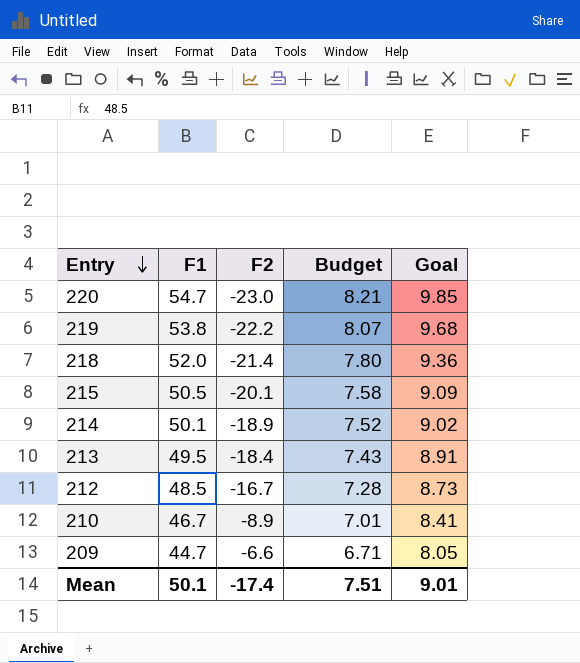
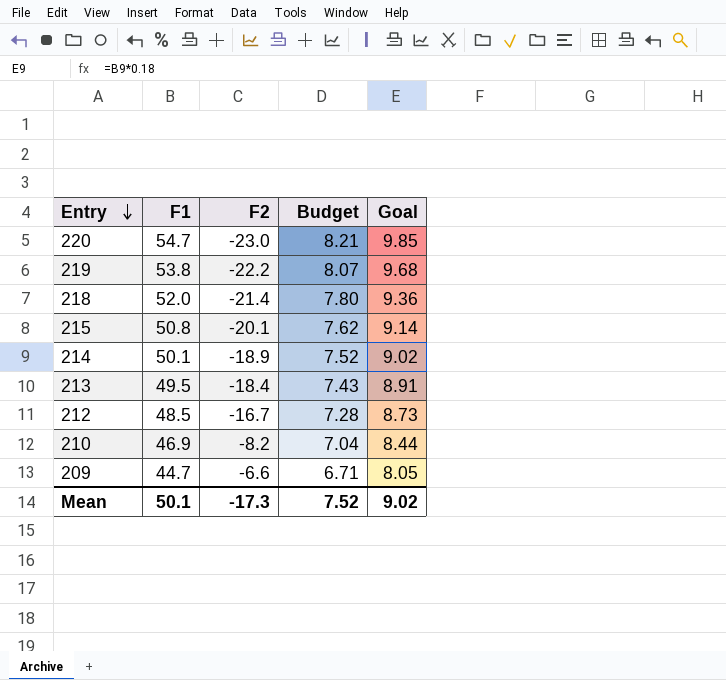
215 | F1: 50.5 -> 50.8
215 | Budget: 7.58 -> 7.62
215 | Goal: 9.09 -> 9.14
210 | F1: 46.7 -> 46.9
210 | F2: -8.9 -> -8.2
210 | Budget: 7.01 -> 7.04
210 | Goal: 8.41 -> 8.44
Mean | F2: -17.4 -> -17.3
Mean | Budget: 7.51 -> 7.52
Mean | Goal: 9.01 -> 9.02

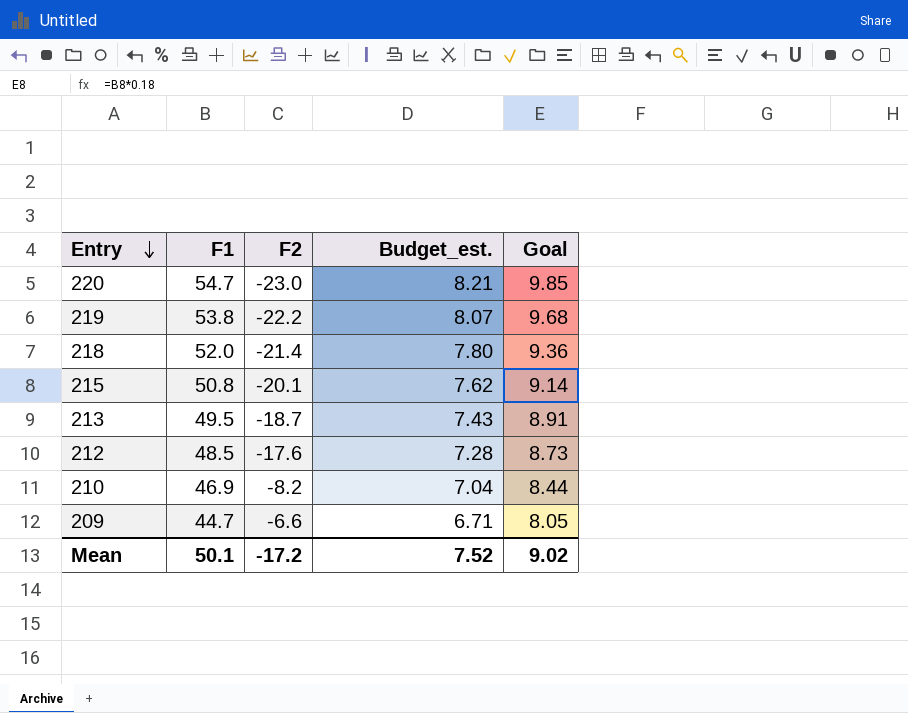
column name: Budget -> Budget_est.
row 214: 50.1 | -18.9 | 7.52 | 9.02 -> none
213 | F2: -18.4 -> -18.7
212 | F2: -16.7 -> -17.6
Mean | F2: -17.3 -> -17.2

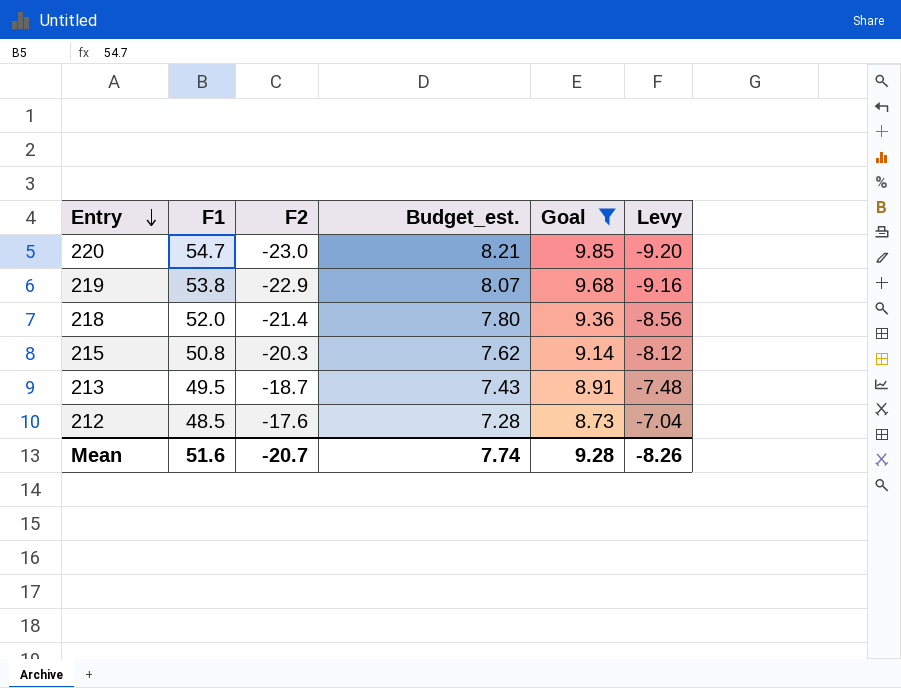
filter: none -> Goal >= 8.73
column Levy | formula: none -> [F2] * 0.4
219 | F2: -22.2 -> -22.9
215 | F2: -20.1 -> -20.3
Mean | F1: 50.1 -> 51.6
Mean | F2: -17.2 -> -20.7
Mean | Budget_est.: 7.52 -> 7.74
Mean | Goal: 9.02 -> 9.28

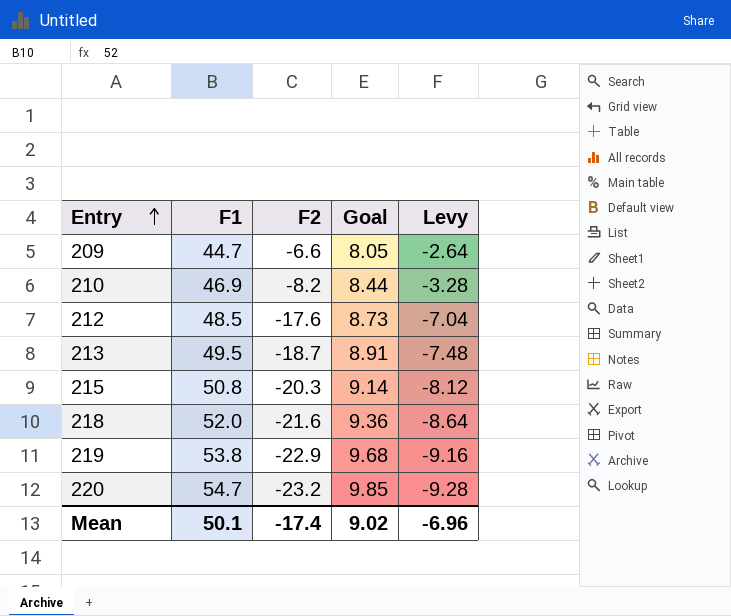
filter: Goal >= 8.73 -> none
row order: Entry descending -> Entry ascending
column Budget_est. | formula: [F1] * 0.15 -> none
218 | F2: -21.4 -> -21.6
218 | Levy: -8.56 -> -8.64
220 | F2: -23.0 -> -23.2
220 | Levy: -9.20 -> -9.28
Mean | F1: 51.6 -> 50.1
Mean | F2: -20.7 -> -17.4
Mean | Goal: 9.28 -> 9.02
Mean | Levy: -8.26 -> -6.96

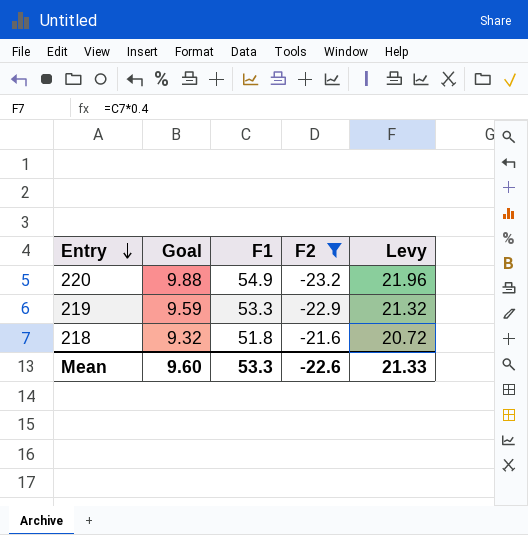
filter: none -> F2 <= -21.6
row order: Entry ascending -> Entry descending
column Goal | position: 4 -> 2
column Levy | formula: [F2] * 0.4 -> [F1] * 0.4
220 | Goal: 9.85 -> 9.88
220 | F1: 54.7 -> 54.9
219 | Goal: 9.68 -> 9.59
219 | F1: 53.8 -> 53.3
218 | Goal: 9.36 -> 9.32
218 | F1: 52.0 -> 51.8
Mean | Goal: 9.02 -> 9.60
Mean | F1: 50.1 -> 53.3
Mean | F2: -17.4 -> -22.6
Mean | Levy: -6.96 -> 21.33

